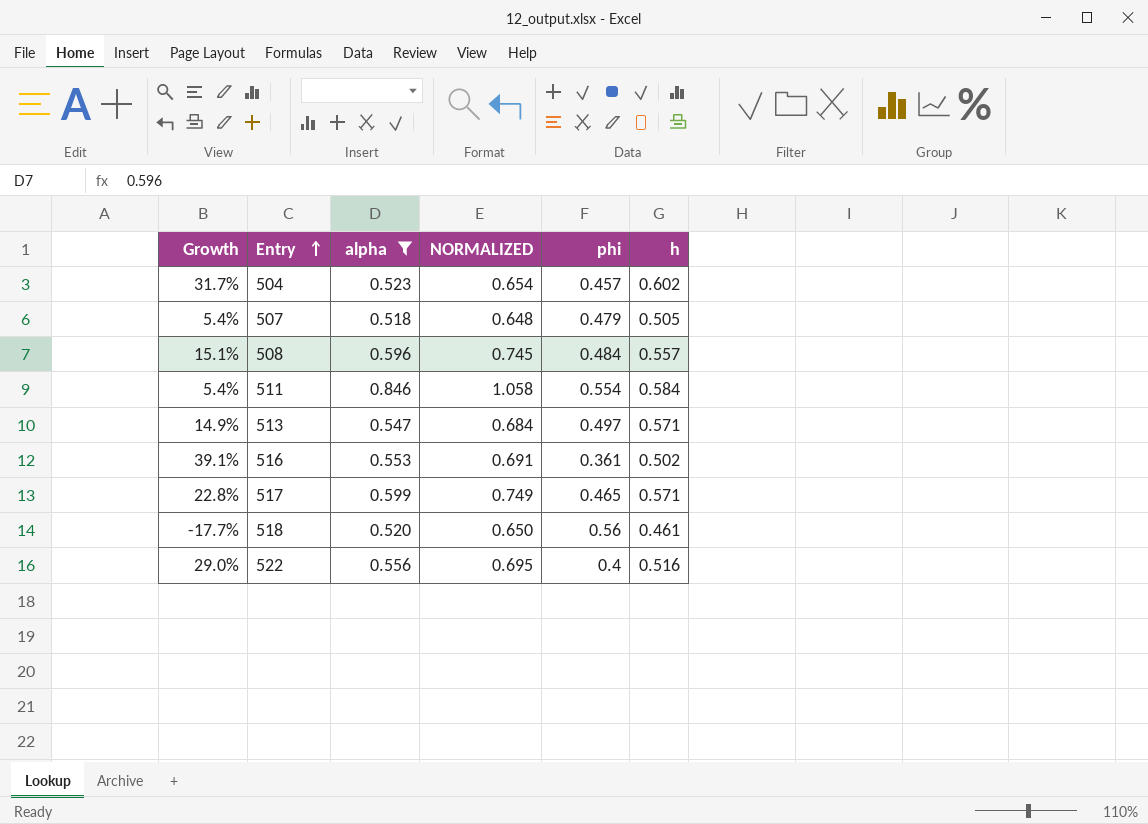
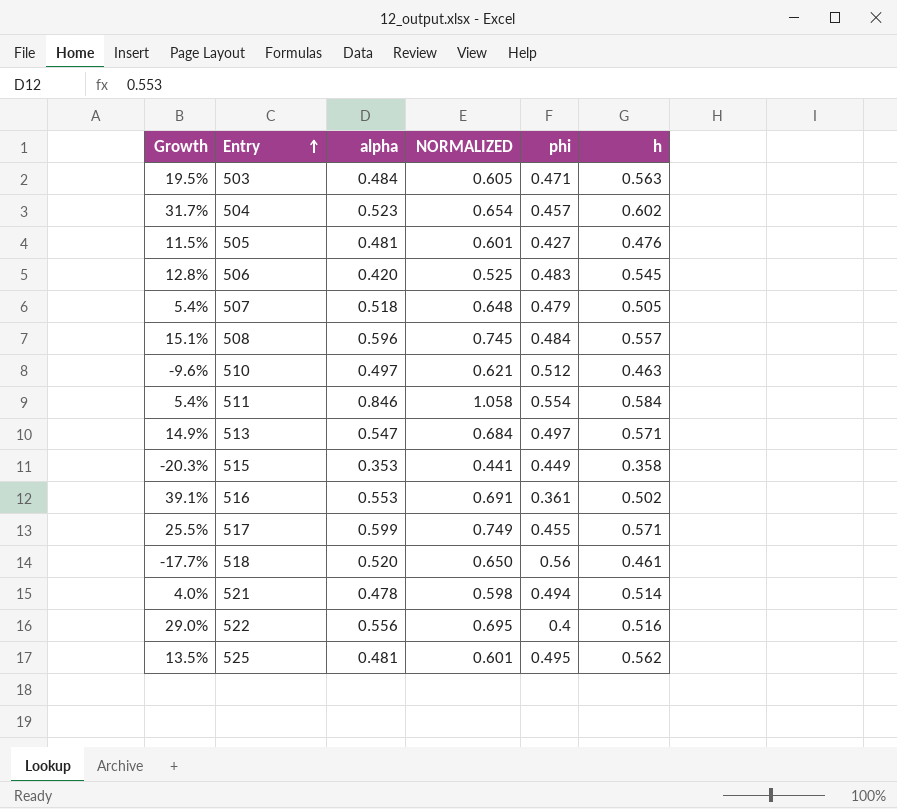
filter: alpha >= 0.518 -> none
517 | Growth: 22.8% -> 25.5%
517 | phi: 0.465 -> 0.455

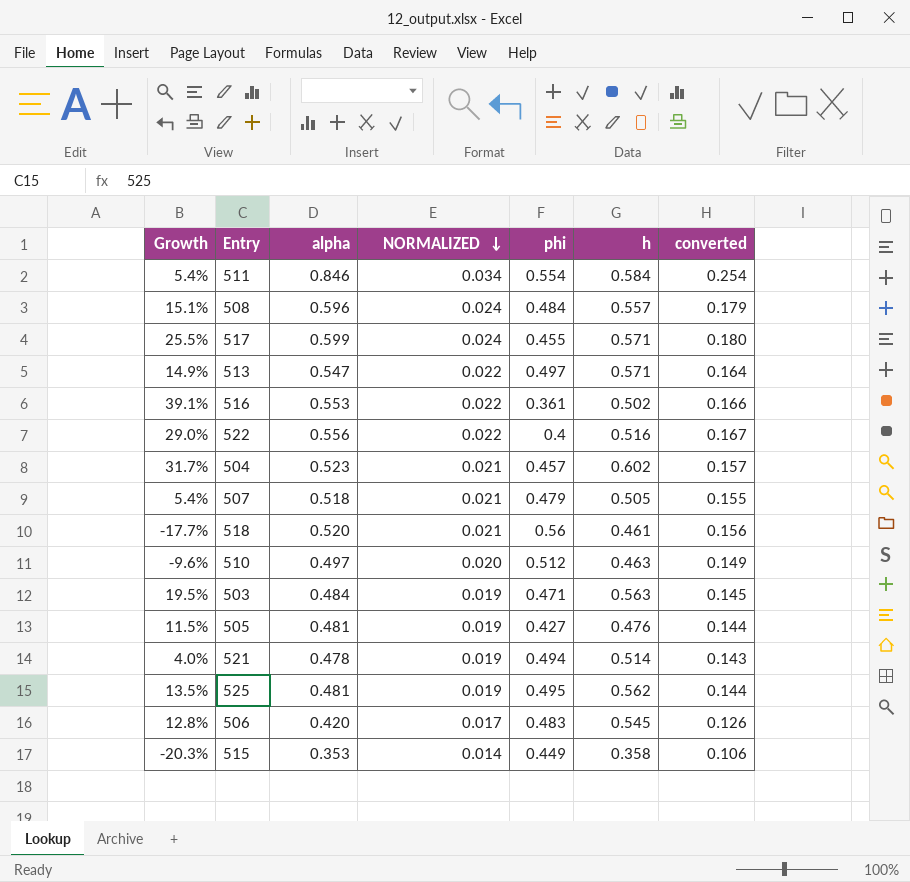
row order: Entry ascending -> NORMALIZED descending
column NORMALIZED | formula: [alpha] * 1.25 -> [alpha] * 0.04
column converted | formula: none -> [alpha] * 0.3

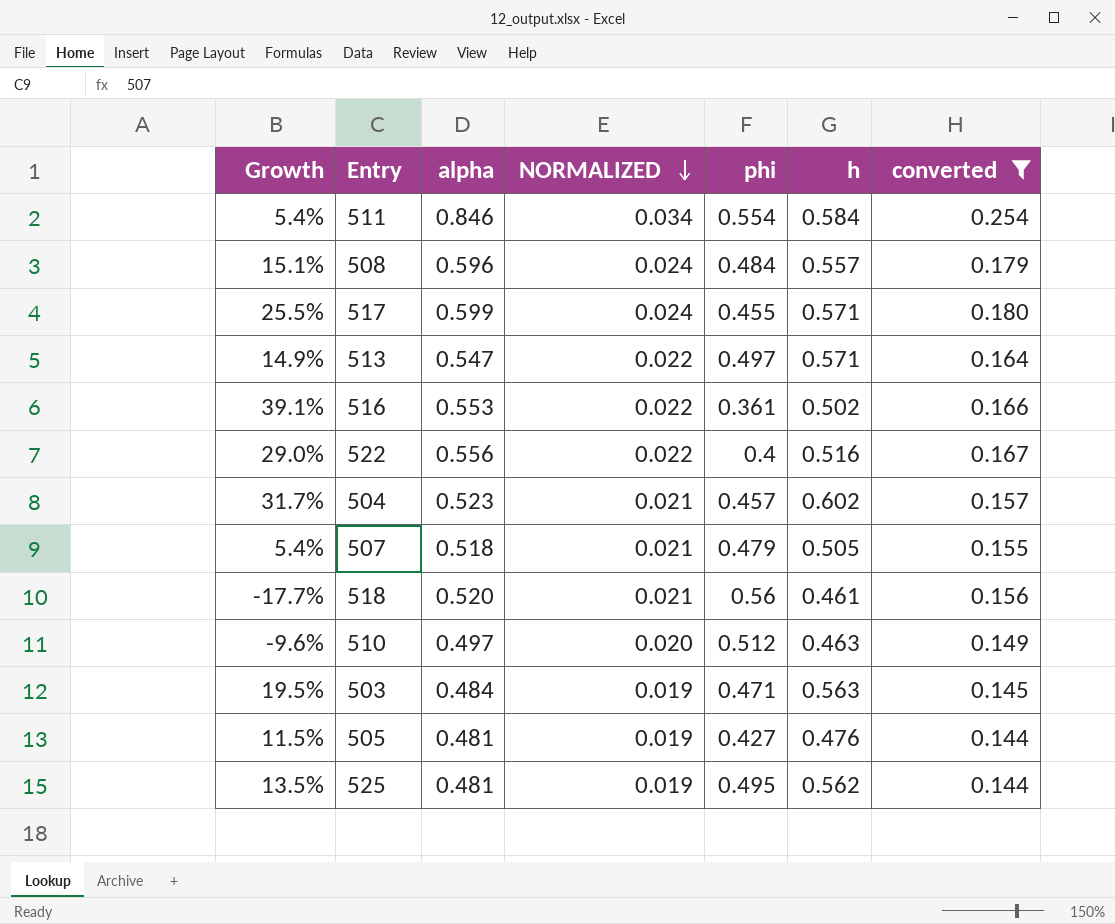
filter: none -> converted >= 0.144

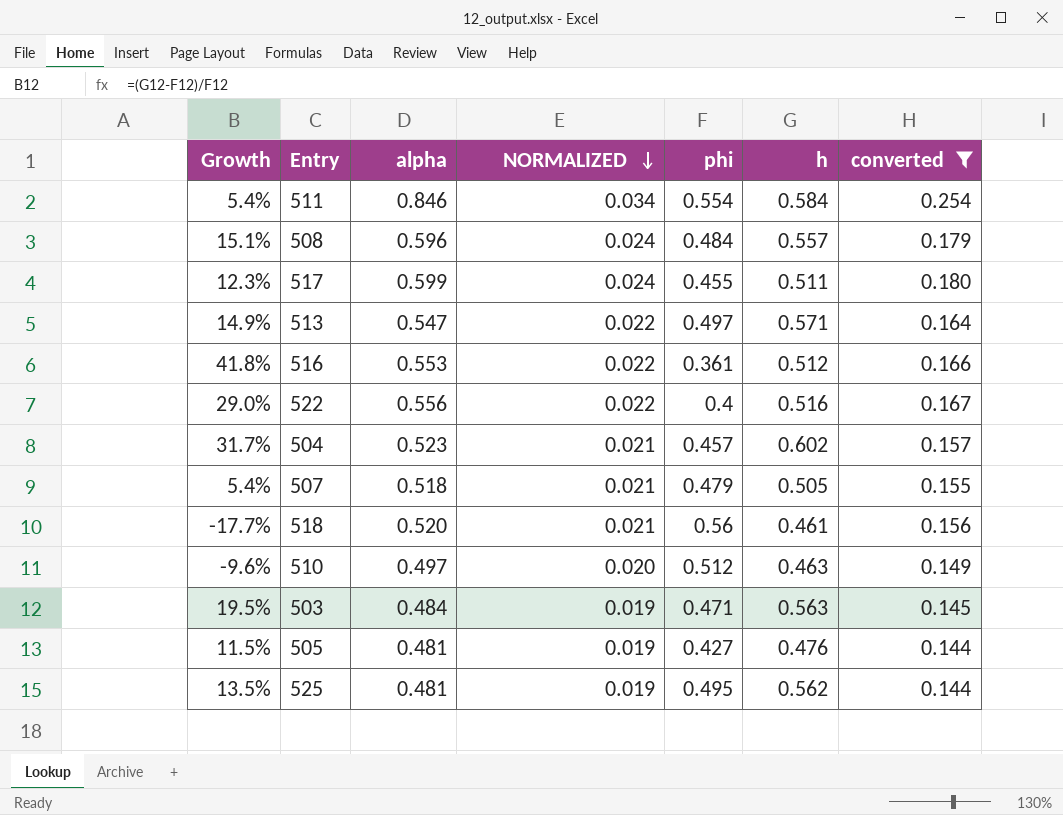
517 | Growth: 25.5% -> 12.3%
517 | h: 0.571 -> 0.511
516 | Growth: 39.1% -> 41.8%
516 | h: 0.502 -> 0.512

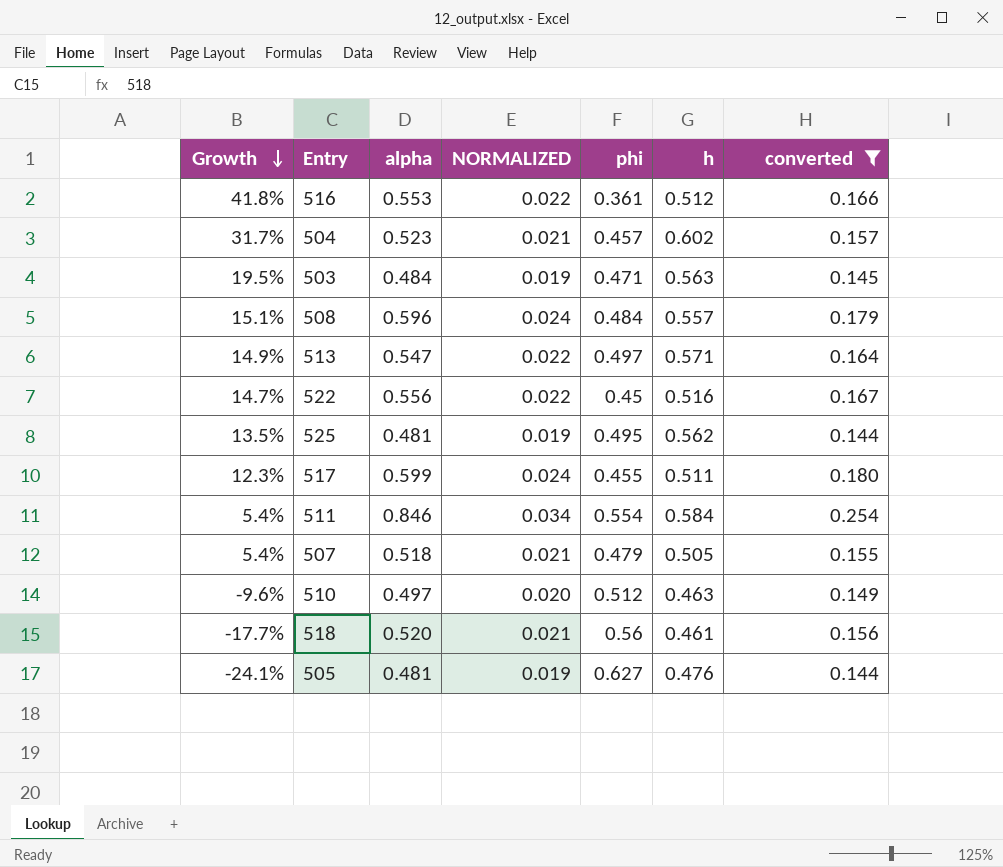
row order: NORMALIZED descending -> Growth descending
522 | Growth: 29.0% -> 14.7%
522 | phi: 0.4 -> 0.45
505 | Growth: 11.5% -> -24.1%
505 | phi: 0.427 -> 0.627

